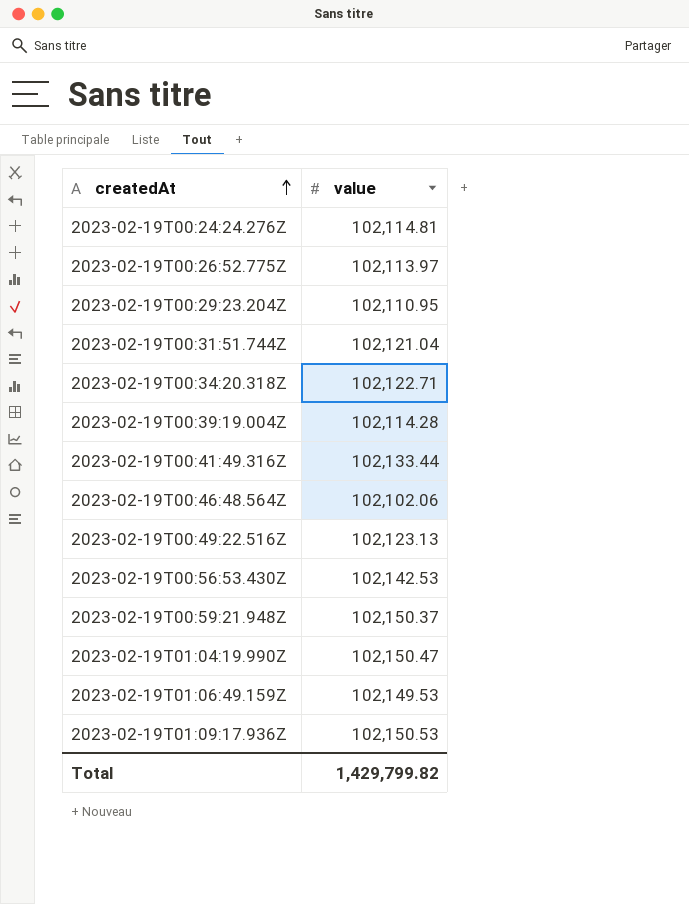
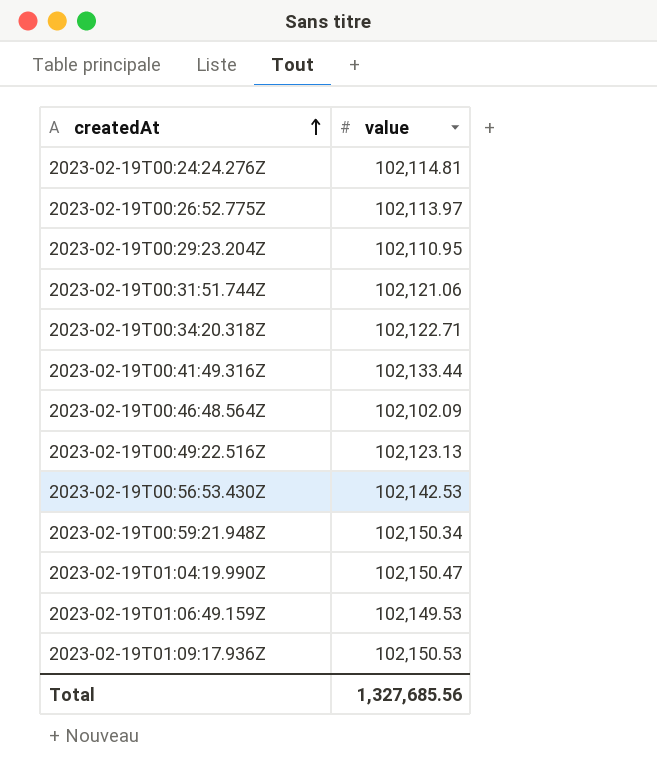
row 2023-02-19T00:39:19.004Z: 102,114.28 -> none
2023-02-19T00:31:51.744Z | value: 102,121.04 -> 102,121.06
2023-02-19T00:46:48.564Z | value: 102,102.06 -> 102,102.09
2023-02-19T00:59:21.948Z | value: 102,150.37 -> 102,150.34
Total | value: 1,429,799.82 -> 1,327,685.56

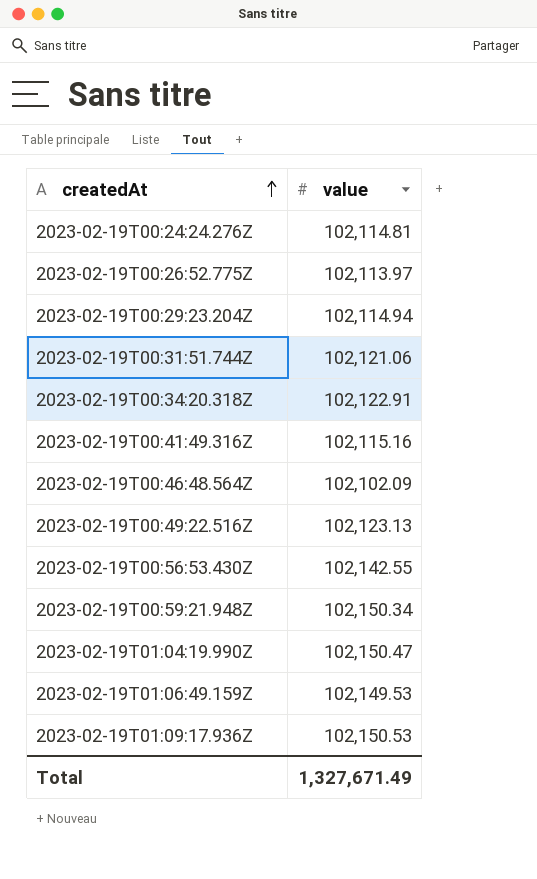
2023-02-19T00:29:23.204Z | value: 102,110.95 -> 102,114.94
2023-02-19T00:34:20.318Z | value: 102,122.71 -> 102,122.91
2023-02-19T00:41:49.316Z | value: 102,133.44 -> 102,115.16
2023-02-19T00:56:53.430Z | value: 102,142.53 -> 102,142.55
Total | value: 1,327,685.56 -> 1,327,671.49

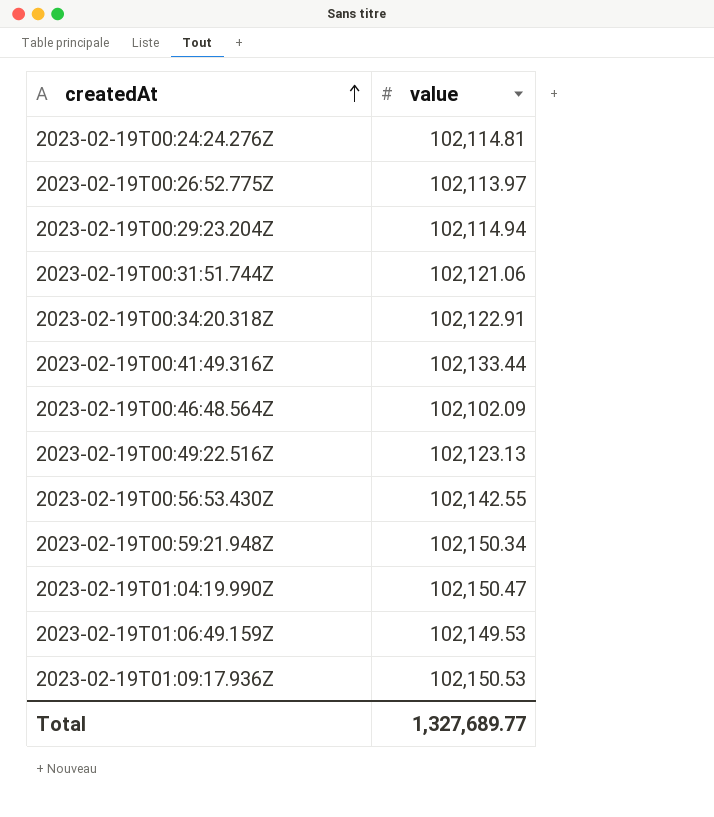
2023-02-19T00:41:49.316Z | value: 102,115.16 -> 102,133.44
Total | value: 1,327,671.49 -> 1,327,689.77

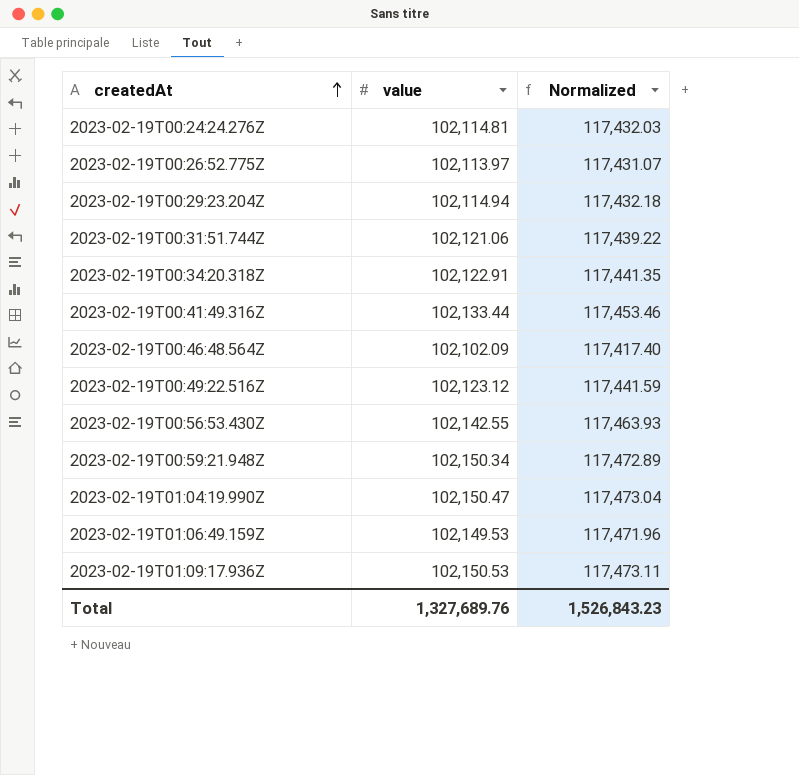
column Normalized | formula: none -> [value] * 1.15
2023-02-19T00:49:22.516Z | value: 102,123.13 -> 102,123.12
Total | value: 1,327,689.77 -> 1,327,689.76

